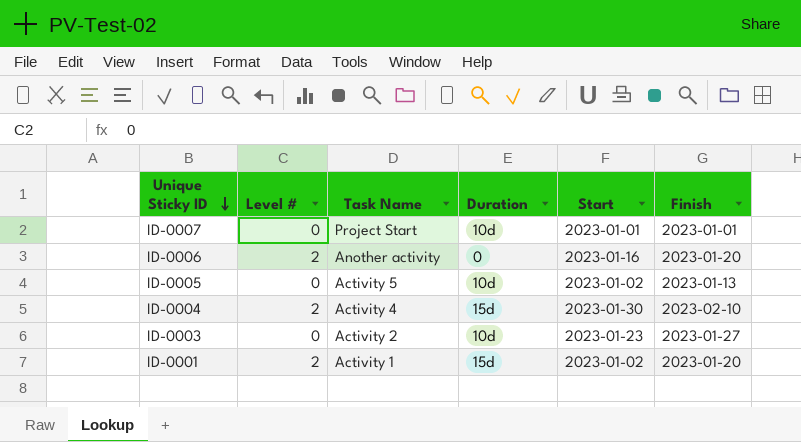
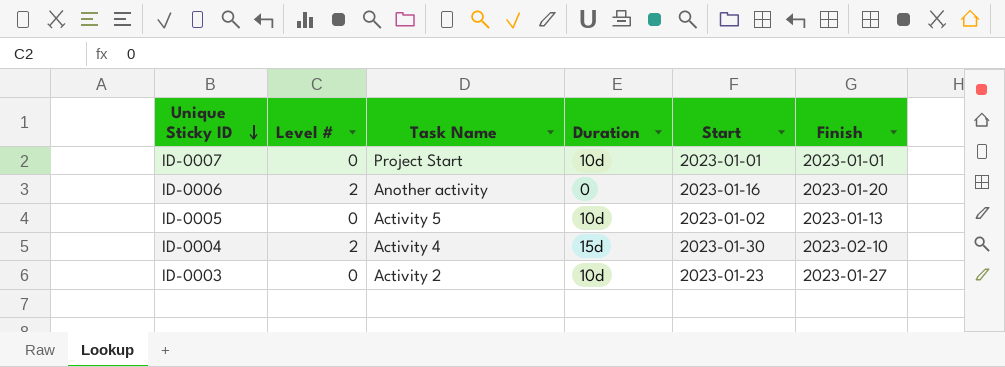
row ID-0001: 2 | Activity 1 | 15d | 2023-01-02 | 2023-01-20 -> none

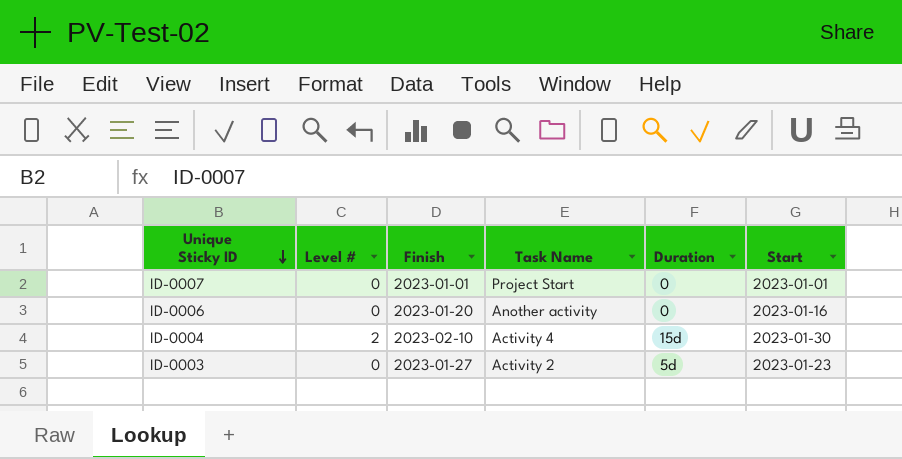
column Finish | position: 6 -> 3
row ID-0005: 0 | Activity 5 | 10d | 2023-01-02 | 2023-01-13 -> none
ID-0007 | Duration: 10d -> 0
ID-0006 | Level #: 2 -> 0
ID-0003 | Duration: 10d -> 5d

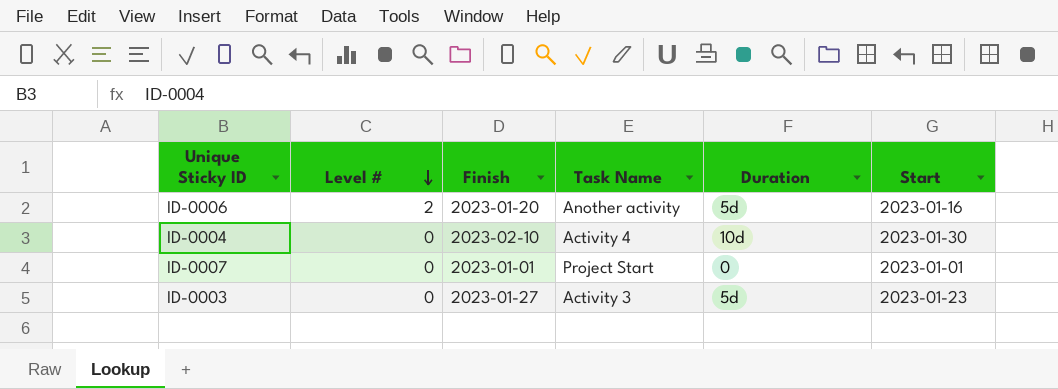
row order: Unique Sticky ID descending -> Level # descending
ID-0006 | Level #: 0 -> 2
ID-0006 | Duration: 0 -> 5d
ID-0004 | Level #: 2 -> 0
ID-0004 | Duration: 15d -> 10d
ID-0003 | Task Name: Activity 2 -> Activity 3

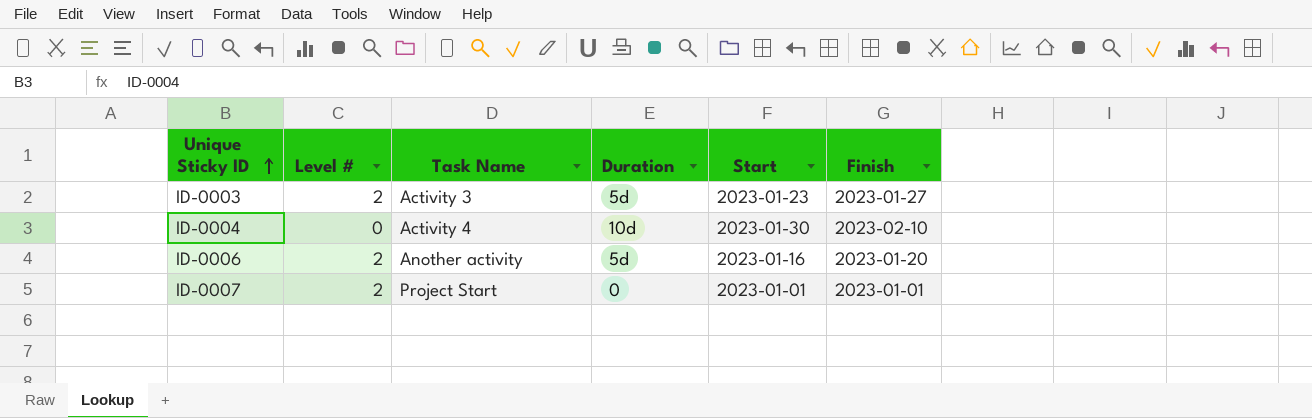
row order: Level # descending -> Unique Sticky ID ascending
column Finish | position: 3 -> 6
ID-0003 | Level #: 0 -> 2
ID-0007 | Level #: 0 -> 2

